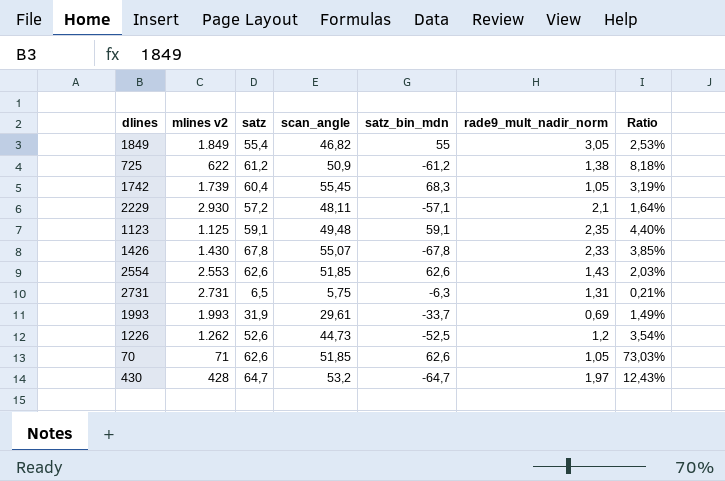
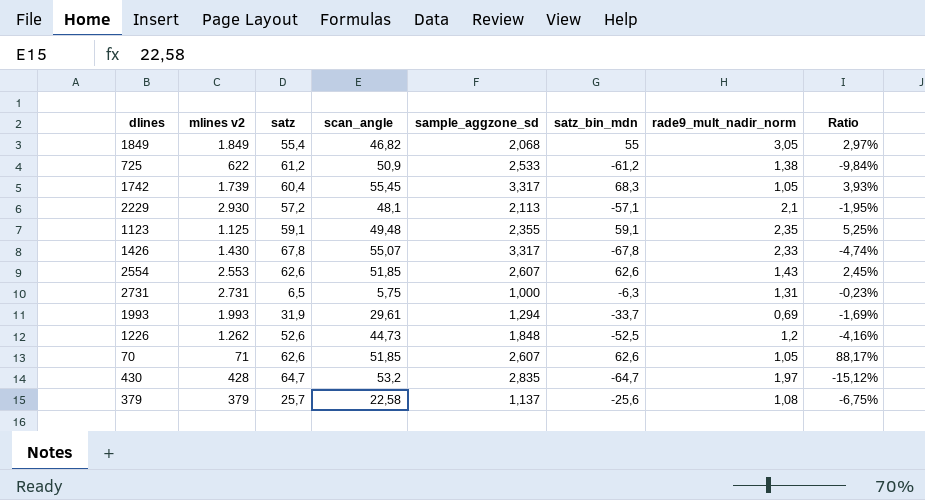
column sample_aggzone_sd | position: none -> 5
column Ratio | formula: [scan_angle] / [mlines v2] -> [satz_bin_mdn] / [mlines v2]
2229 | scan_angle: 48,11 -> 48,1
row 379: none -> 379 | 25,7 | 22,58 | 1,137 | -25,6 | 1,08 | -6,75%

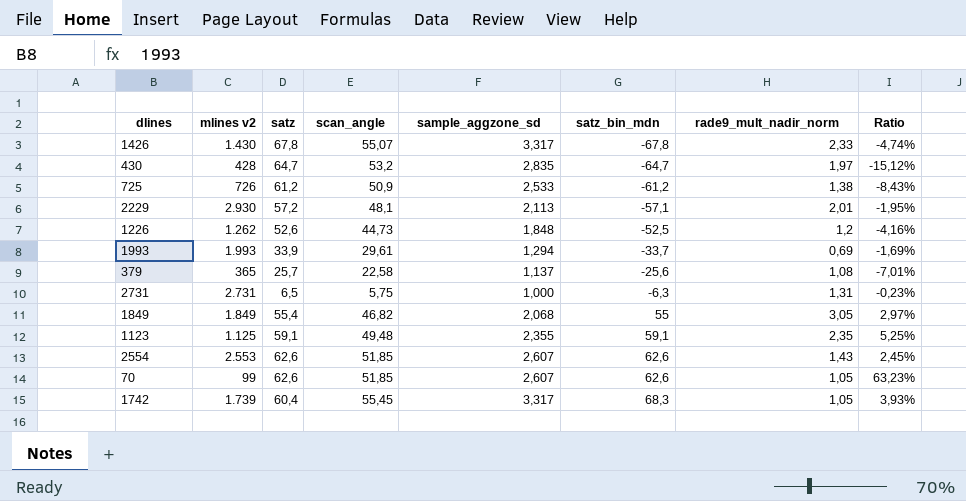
row order: none -> satz_bin_mdn ascending
725 | mlines v2: 622 -> 726
725 | Ratio: -9,84% -> -8,43%
2229 | rade9_mult_nadir_norm: 2,1 -> 2,01
1993 | satz: 31,9 -> 33,9
379 | mlines v2: 379 -> 365
379 | Ratio: -6,75% -> -7,01%
70 | mlines v2: 71 -> 99
70 | Ratio: 88,17% -> 63,23%

